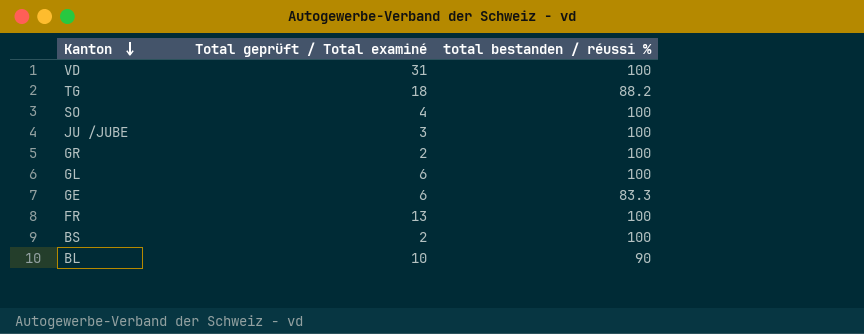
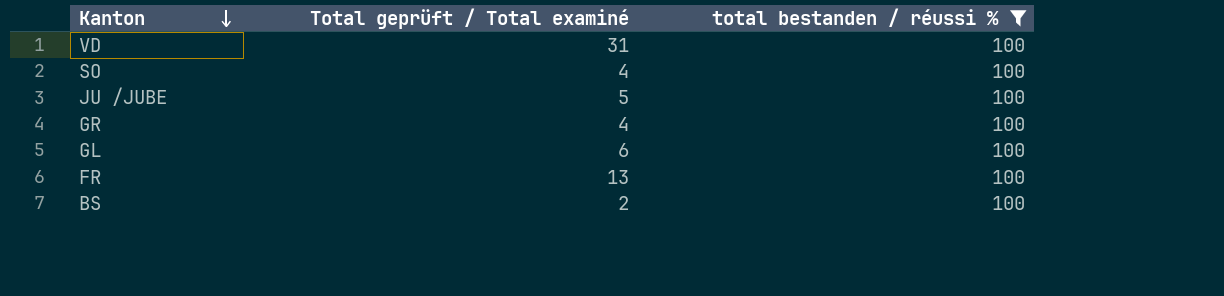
filter: none -> total bestanden / réussi % = 100
JU /JUBE | Total geprüft / Total examiné: 3 -> 5
GR | Total geprüft / Total examiné: 2 -> 4

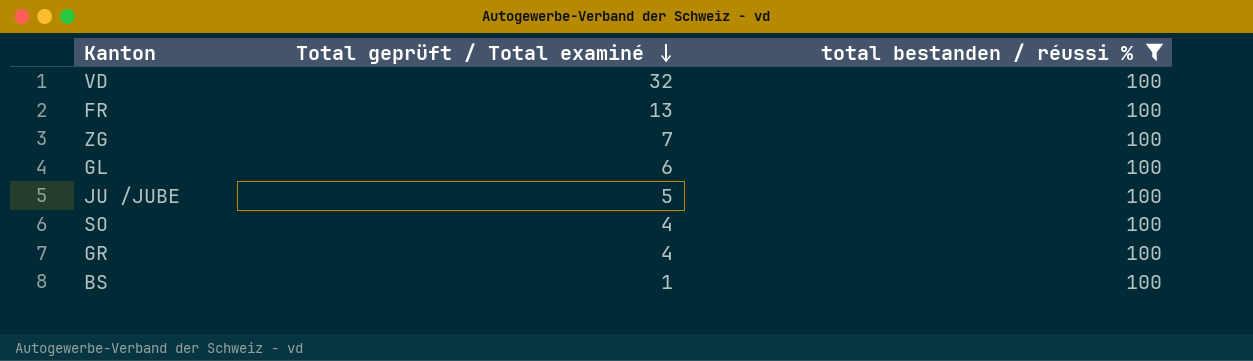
row order: Kanton descending -> Total geprüft / Total examiné descending
VD | Total geprüft / Total examiné: 31 -> 32
row ZG: none -> 7 | 100
BS | Total geprüft / Total examiné: 2 -> 1

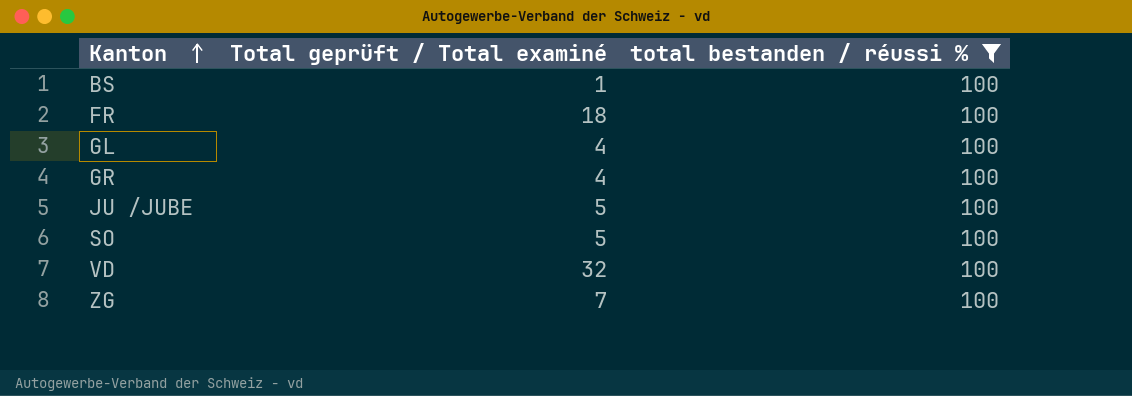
row order: Total geprüft / Total examiné descending -> Kanton ascending
FR | Total geprüft / Total examiné: 13 -> 18
GL | Total geprüft / Total examiné: 6 -> 4
SO | Total geprüft / Total examiné: 4 -> 5

